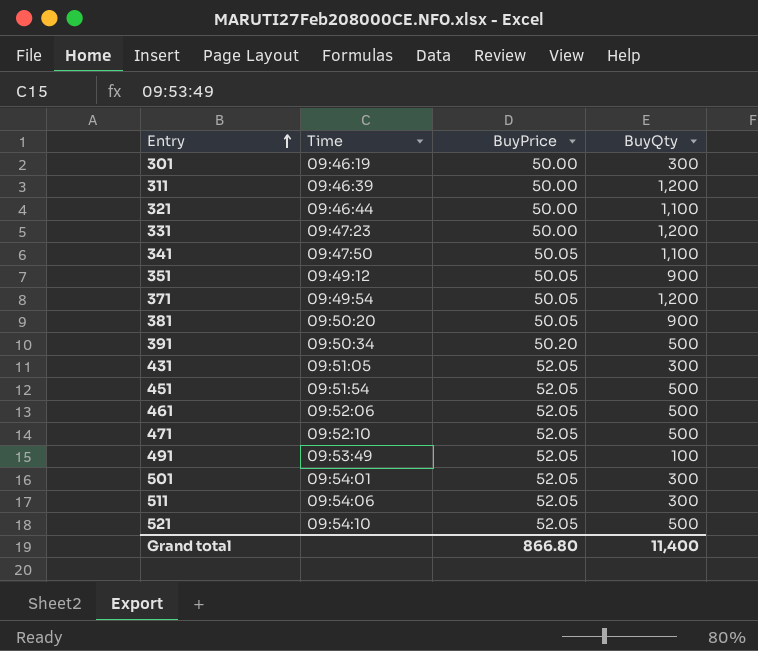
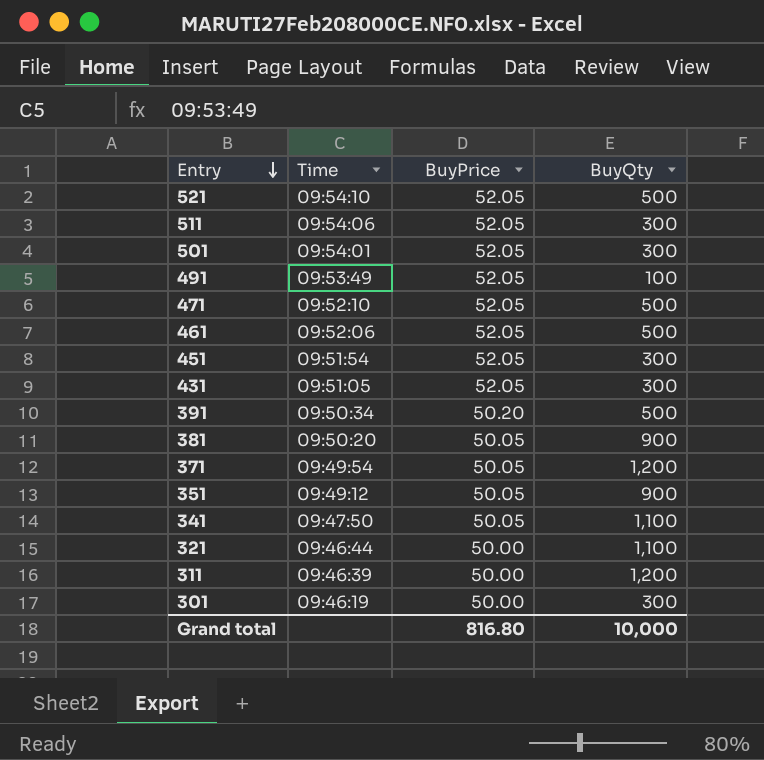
row order: Entry ascending -> Entry descending
row 331: 09:47:23 | 50.00 | 1,200 -> none
451 | BuyQty: 500 -> 300
Grand total | BuyPrice: 866.80 -> 816.80
Grand total | BuyQty: 11,400 -> 10,000

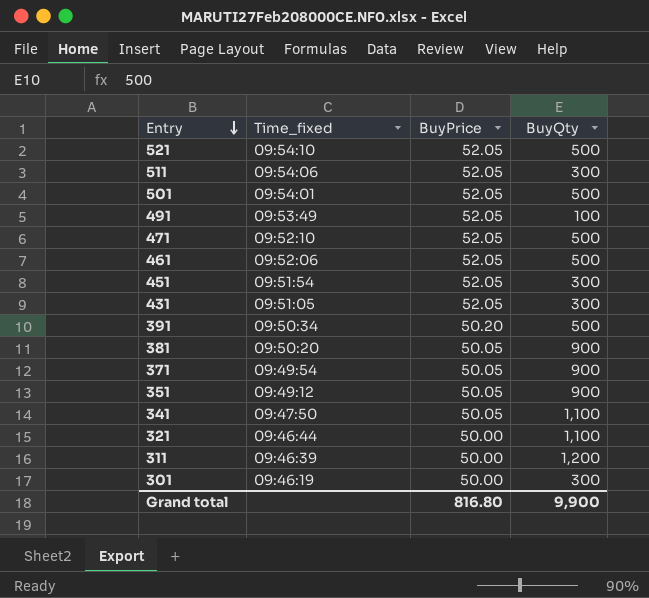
column name: Time -> Time_fixed
501 | BuyQty: 300 -> 500
371 | BuyQty: 1,200 -> 900
Grand total | BuyQty: 10,000 -> 9,900

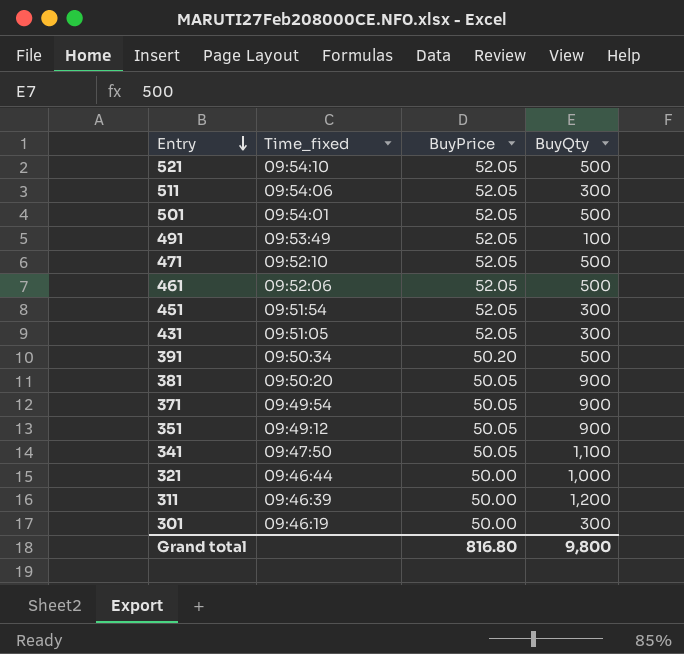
321 | BuyQty: 1,100 -> 1,000
Grand total | BuyQty: 9,900 -> 9,800

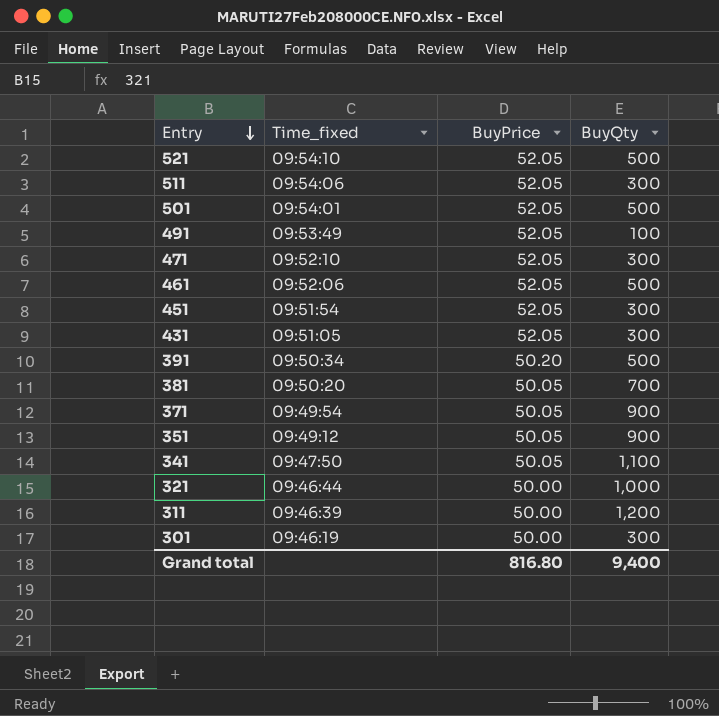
471 | BuyQty: 500 -> 300
381 | BuyQty: 900 -> 700
Grand total | BuyQty: 9,800 -> 9,400

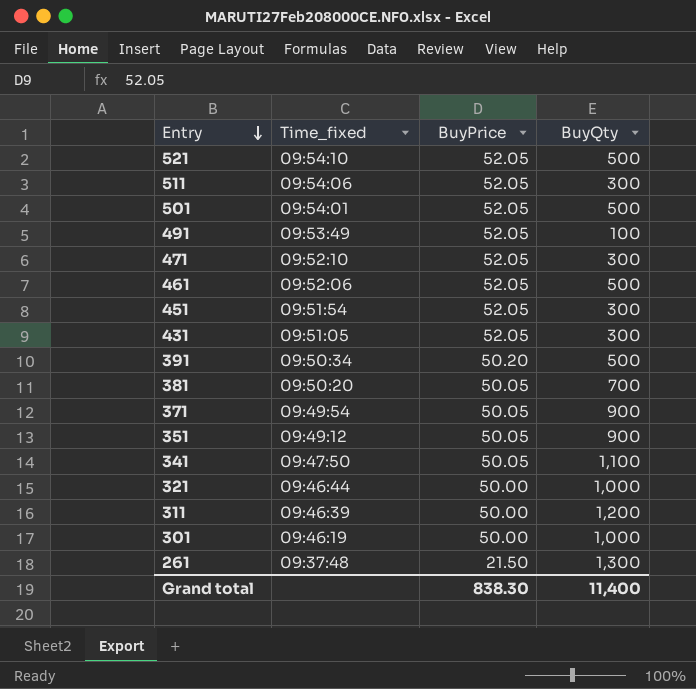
301 | BuyQty: 300 -> 1,000
row 261: none -> 09:37:48 | 21.50 | 1,300
Grand total | BuyPrice: 816.80 -> 838.30
Grand total | BuyQty: 9,400 -> 11,400

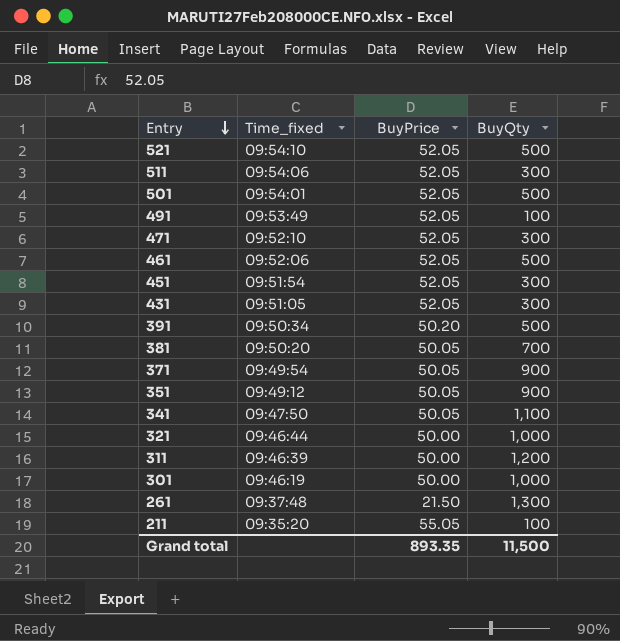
row 211: none -> 09:35:20 | 55.05 | 100
Grand total | BuyPrice: 838.30 -> 893.35
Grand total | BuyQty: 11,400 -> 11,500

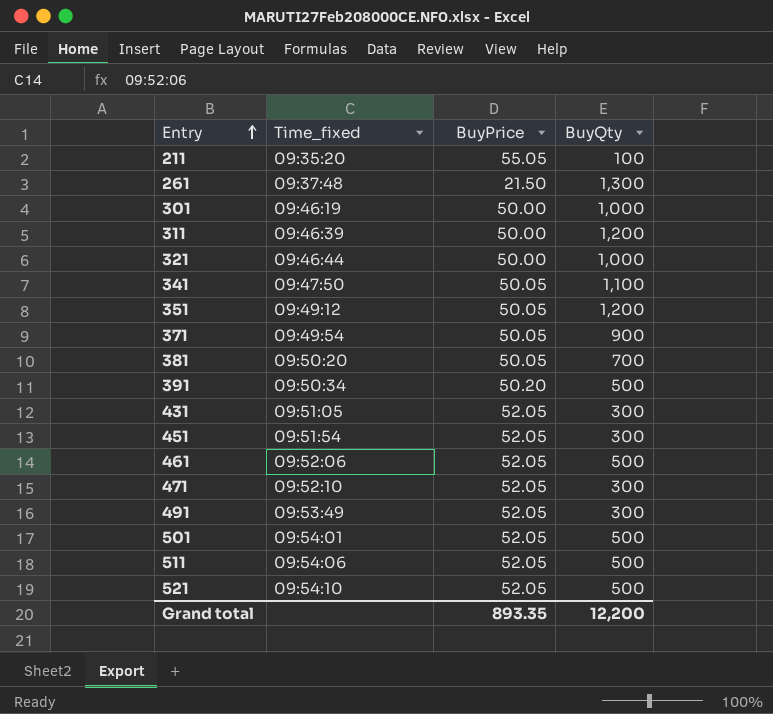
row order: Entry descending -> Entry ascending
351 | BuyQty: 900 -> 1,200
491 | BuyQty: 100 -> 300
511 | BuyQty: 300 -> 500
Grand total | BuyQty: 11,500 -> 12,200

